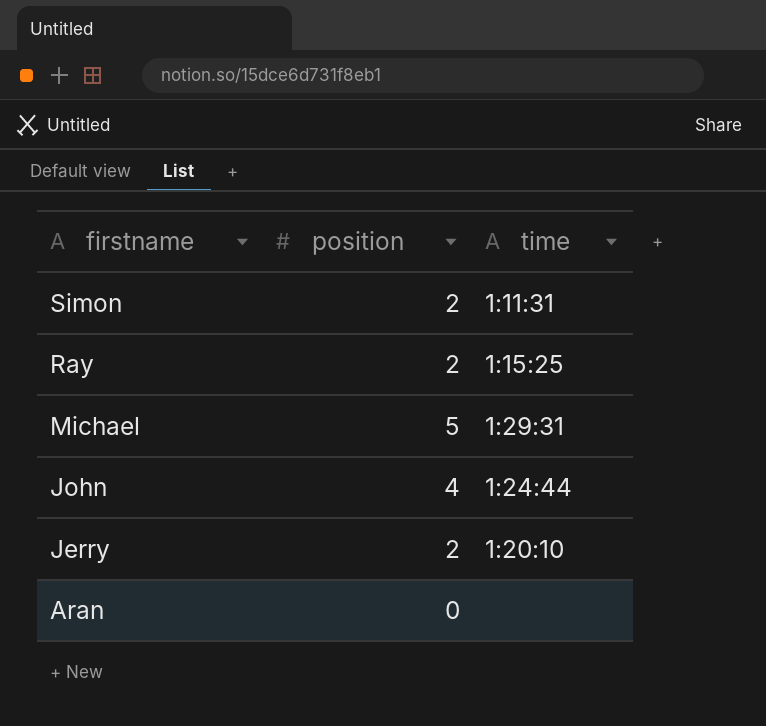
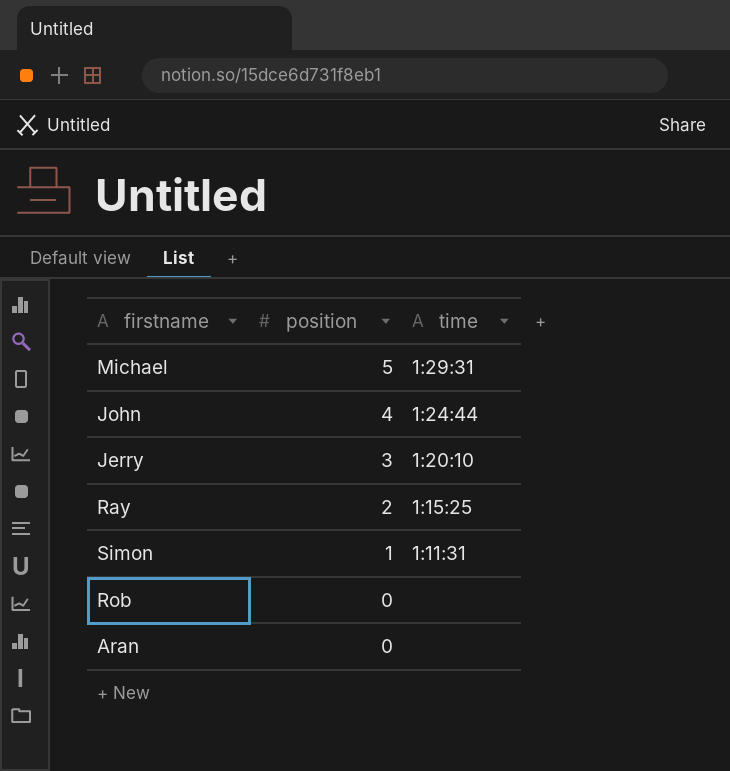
row order: firstname descending -> position descending
Jerry | position: 2 -> 3
Simon | position: 2 -> 1
row Rob: none -> 0 | none

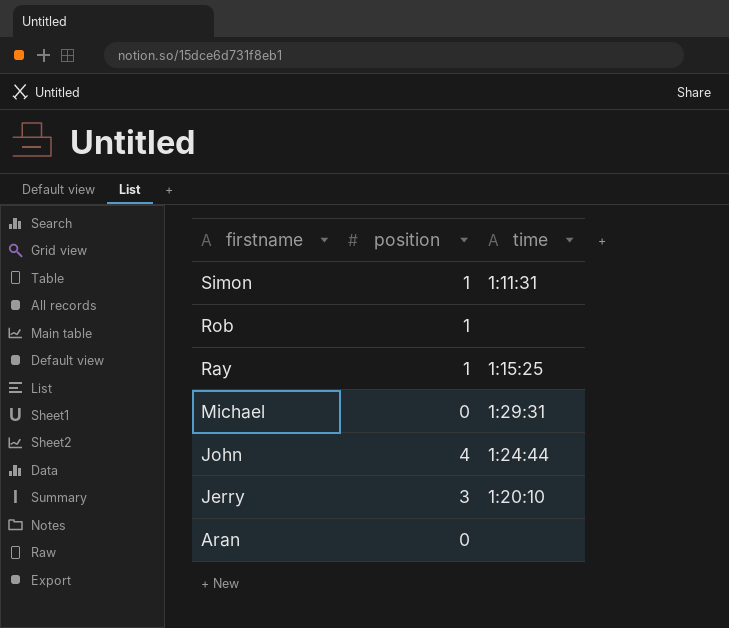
row order: position descending -> firstname descending
Rob | position: 0 -> 1
Ray | position: 2 -> 1
Michael | position: 5 -> 0

